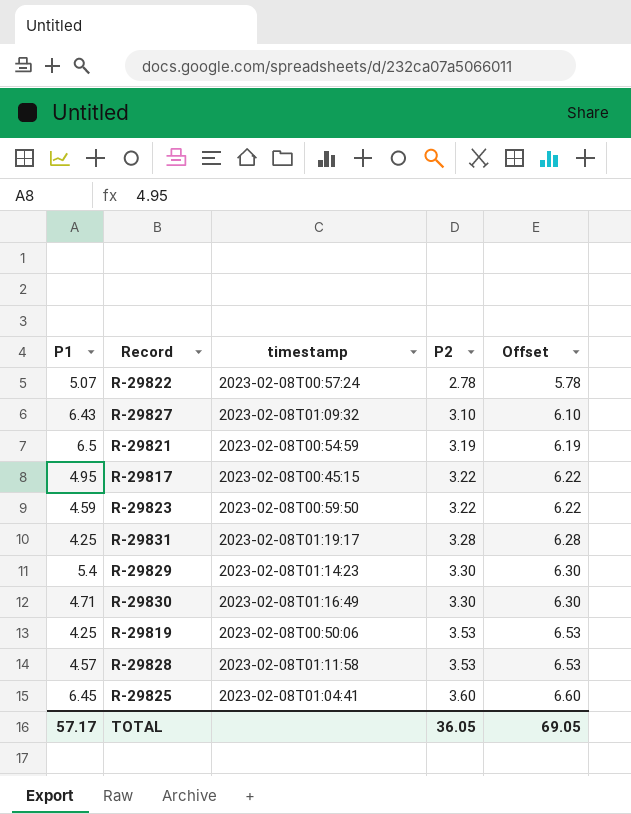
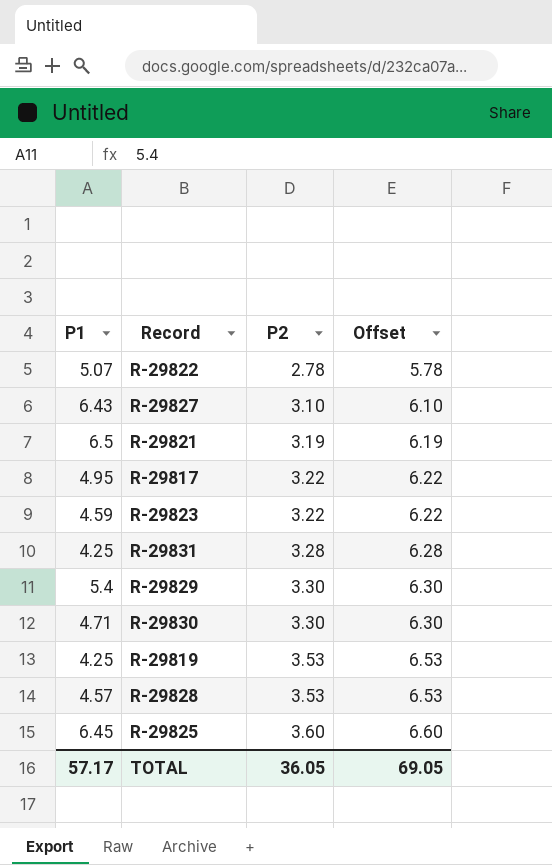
column timestamp | position: 3 -> none

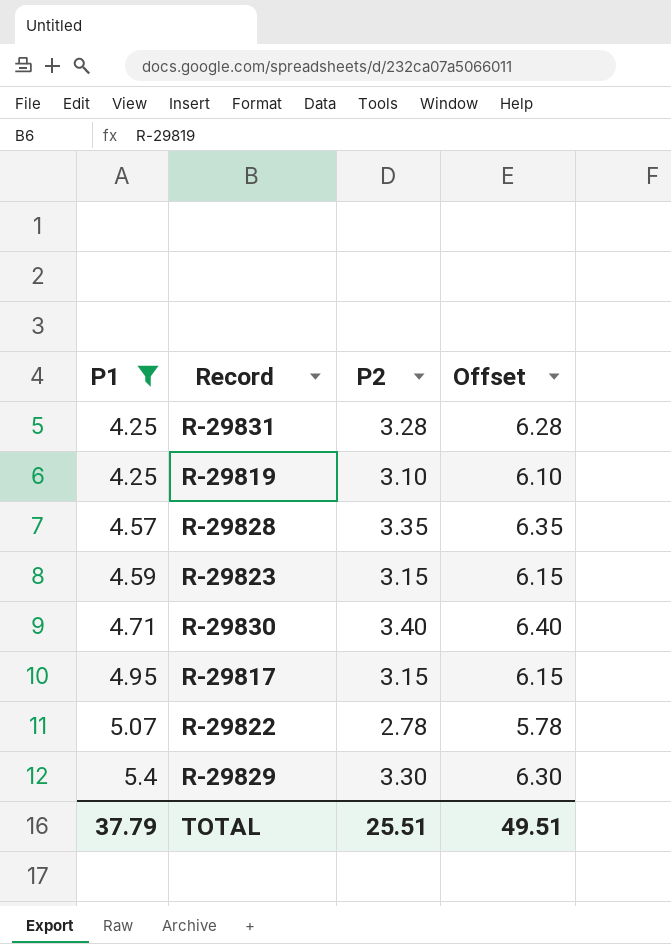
filter: none -> P1 <= 5.4
row order: P2 ascending -> P1 ascending
R-29819 | P2: 3.53 -> 3.10
R-29819 | Offset: 6.53 -> 6.10
R-29828 | P2: 3.53 -> 3.35
R-29828 | Offset: 6.53 -> 6.35
R-29823 | P2: 3.22 -> 3.15
R-29823 | Offset: 6.22 -> 6.15
R-29830 | P2: 3.30 -> 3.40
R-29830 | Offset: 6.30 -> 6.40
R-29817 | P2: 3.22 -> 3.15
R-29817 | Offset: 6.22 -> 6.15
TOTAL | P1: 57.17 -> 37.79
TOTAL | P2: 36.05 -> 25.51
TOTAL | Offset: 69.05 -> 49.51

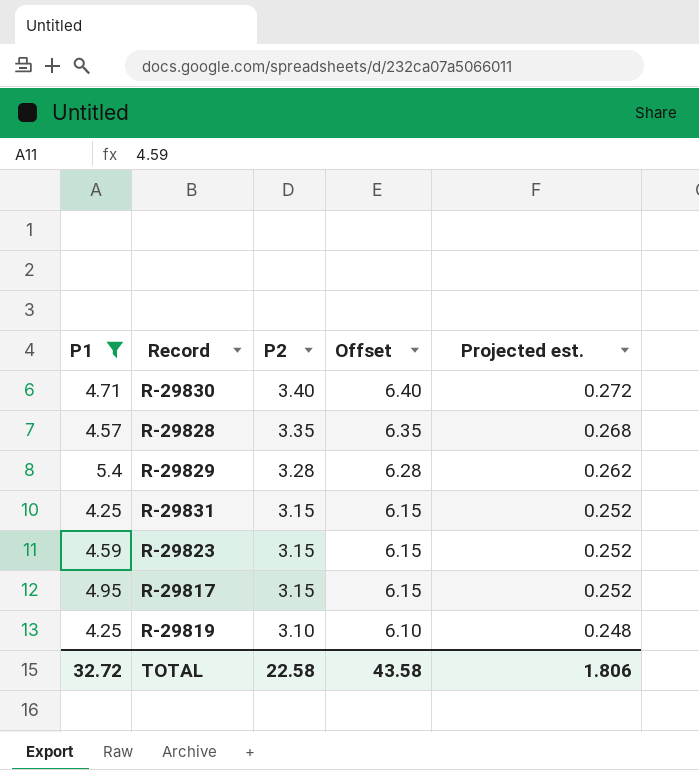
row order: P1 ascending -> P2 descending
column Projected est. | formula: none -> [P2] * 0.08
row R-29822: 5.07 | 2.78 | 5.78 -> none
R-29829 | P2: 3.30 -> 3.28
R-29829 | Offset: 6.30 -> 6.28
R-29831 | P2: 3.28 -> 3.15
R-29831 | Offset: 6.28 -> 6.15
TOTAL | P1: 37.79 -> 32.72
TOTAL | P2: 25.51 -> 22.58
TOTAL | Offset: 49.51 -> 43.58

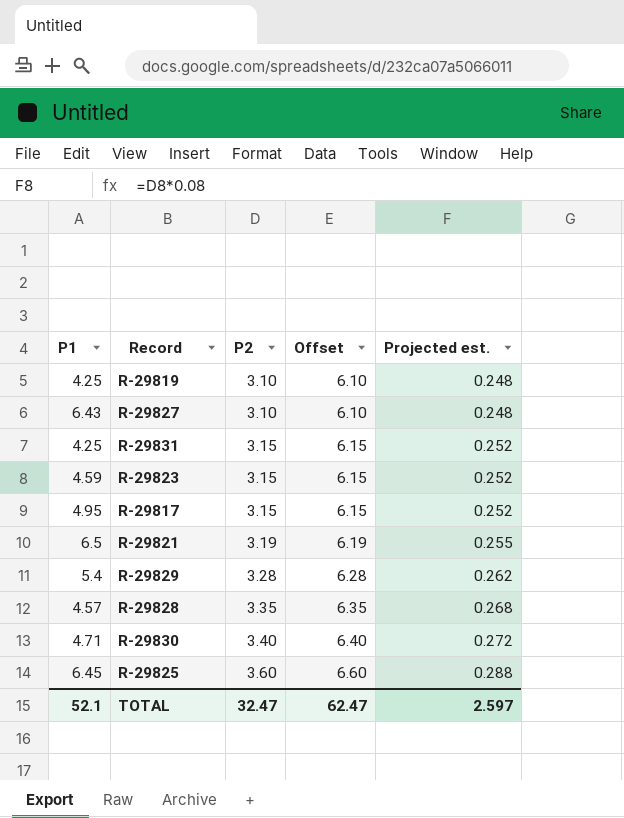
filter: P1 <= 5.4 -> none
row order: P2 descending -> P2 ascending
TOTAL | P1: 32.72 -> 52.1
TOTAL | P2: 22.58 -> 32.47
TOTAL | Offset: 43.58 -> 62.47
TOTAL | Projected est.: 1.806 -> 2.597

